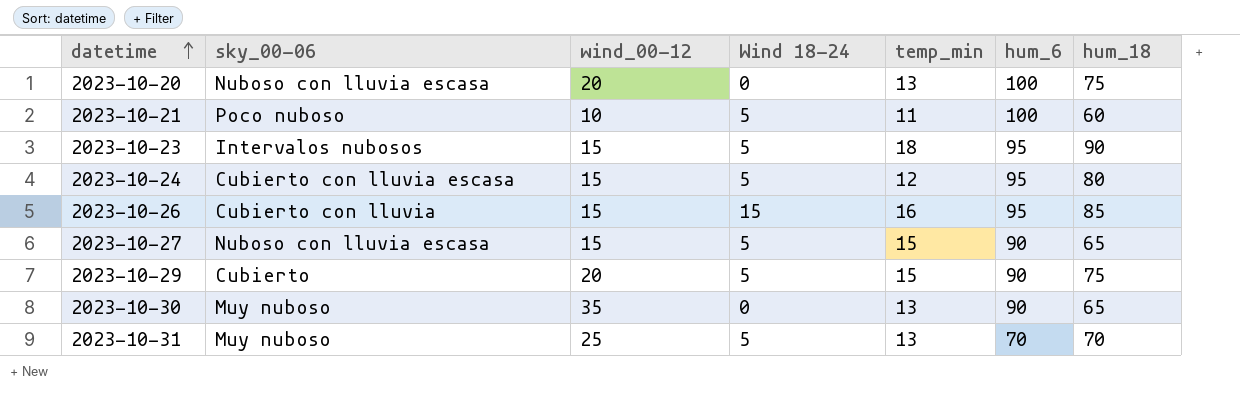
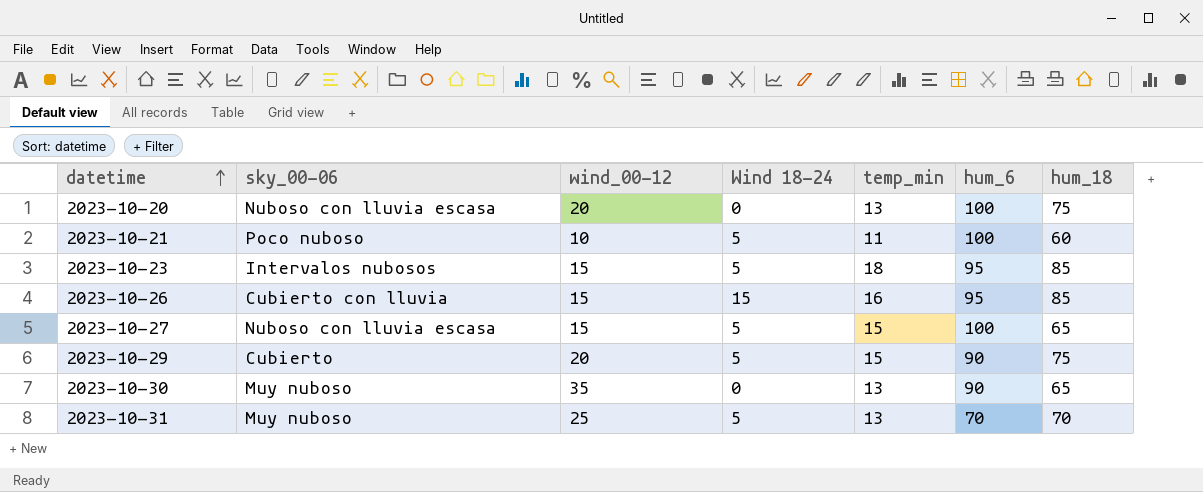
row 2023-10-24: Cubierto con lluvia escasa | 15 | 5 | 12 | 95 | 80 -> none
2023-10-23 | hum_18: 90 -> 85
2023-10-27 | hum_6: 90 -> 100

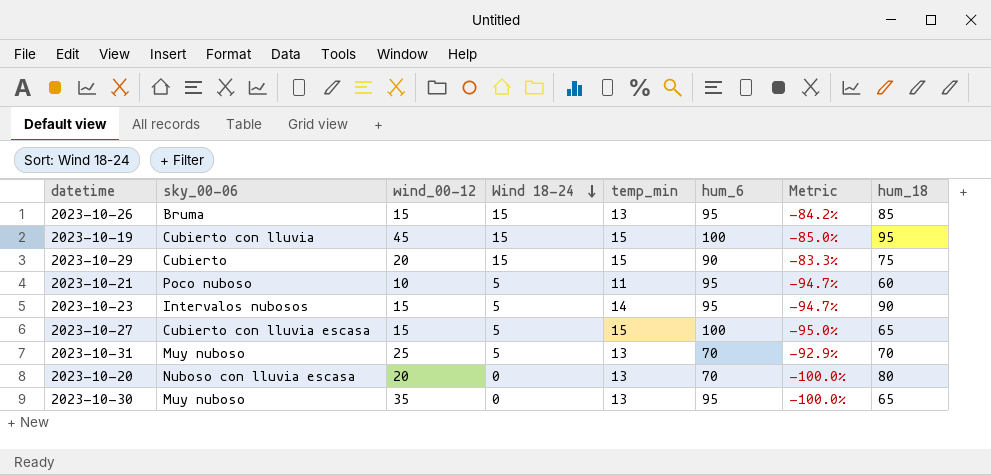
row order: datetime ascending -> Wind 18-24 descending
column Metric | formula: none -> ([Wind 18-24] - [hum_6]) / [hum_6]
2023-10-26 | sky_00-06: Cubierto con lluvia -> Bruma
2023-10-26 | temp_min: 16 -> 13
row 2023-10-19: none -> Cubierto con lluvia | 45 | 15 | 15 | 100 | -85.0% | 95
2023-10-29 | Wind 18-24: 5 -> 15
2023-10-21 | hum_6: 100 -> 95
2023-10-23 | temp_min: 18 -> 14
2023-10-23 | hum_18: 85 -> 90
2023-10-27 | sky_00-06: Nuboso con lluvia escasa -> Cubierto con lluvia escasa
2023-10-20 | hum_6: 100 -> 70
2023-10-20 | hum_18: 75 -> 80
2023-10-30 | hum_6: 90 -> 95

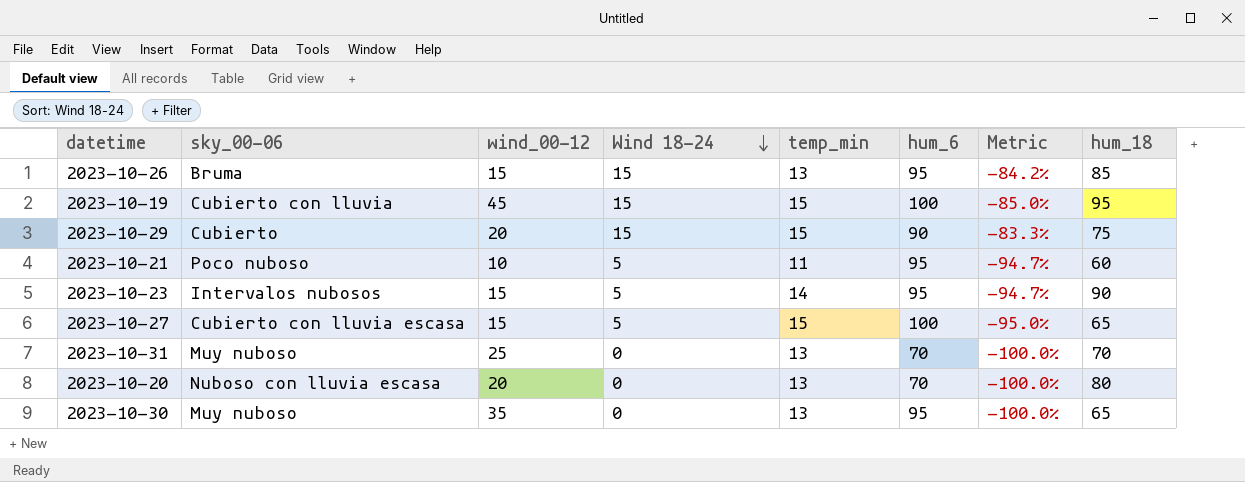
2023-10-31 | Wind 18-24: 5 -> 0
2023-10-31 | Metric: -92.9% -> -100.0%

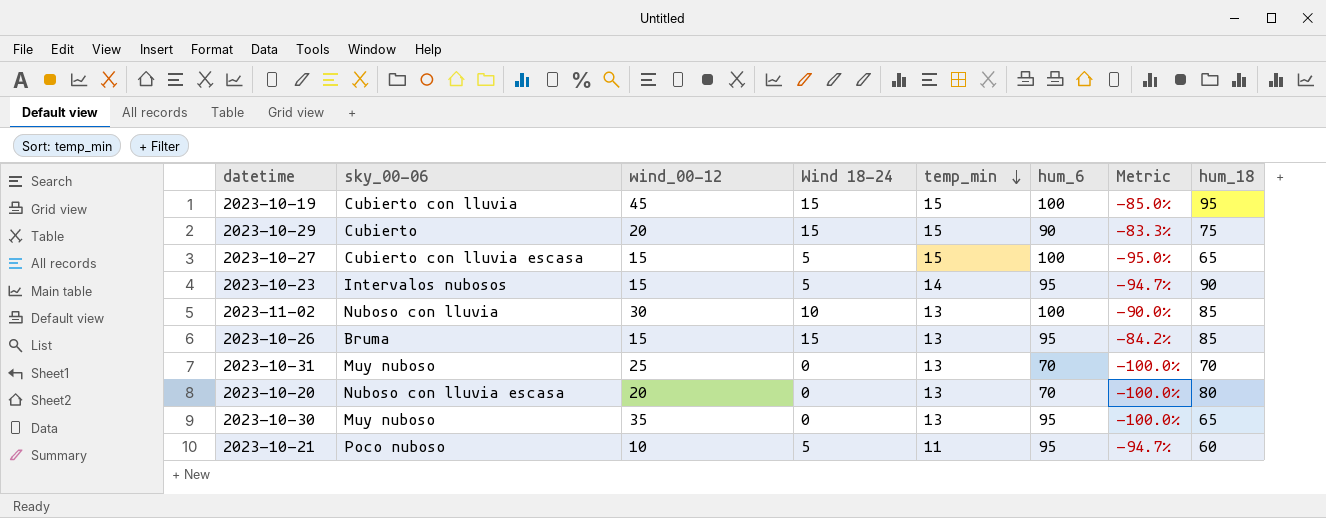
row order: Wind 18-24 descending -> temp_min descending
row 2023-11-02: none -> Nuboso con lluvia | 30 | 10 | 13 | 100 | -90.0% | 85

